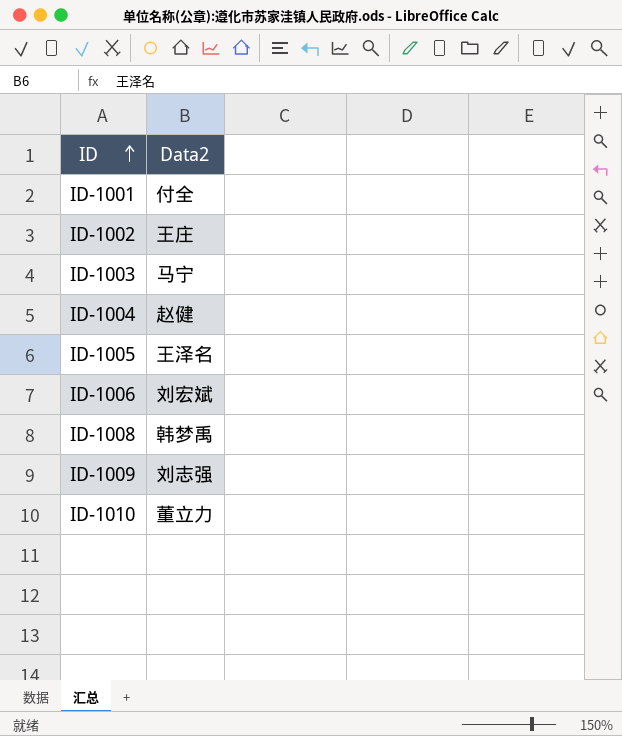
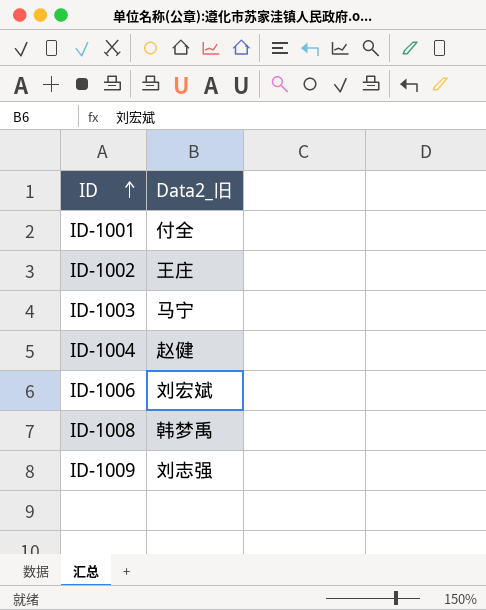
column name: Data2 -> Data2_旧
row ID-1005: 王泽名 -> none
row ID-1010: 董立力 -> none

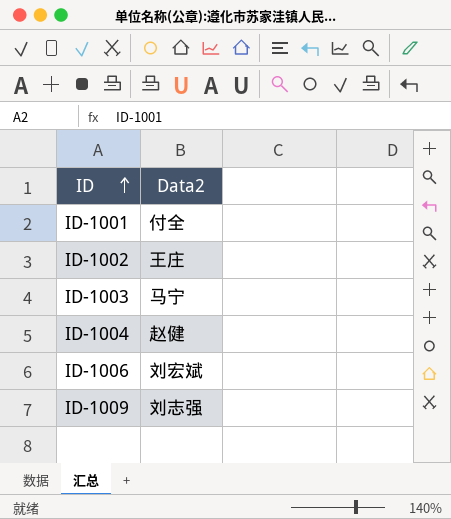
column name: Data2_旧 -> Data2
row ID-1008: 韩梦禹 -> none

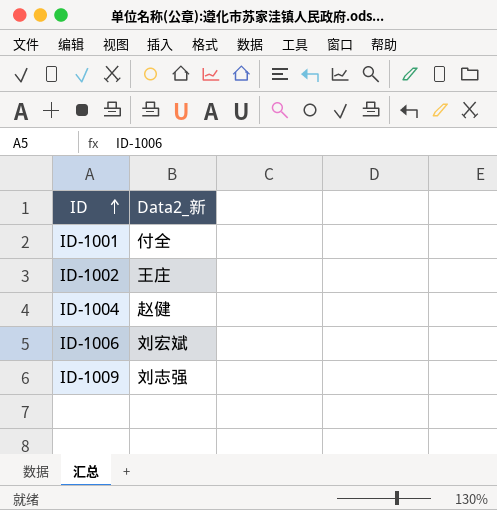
column name: Data2 -> Data2_新
row ID-1003: 马宁 -> none

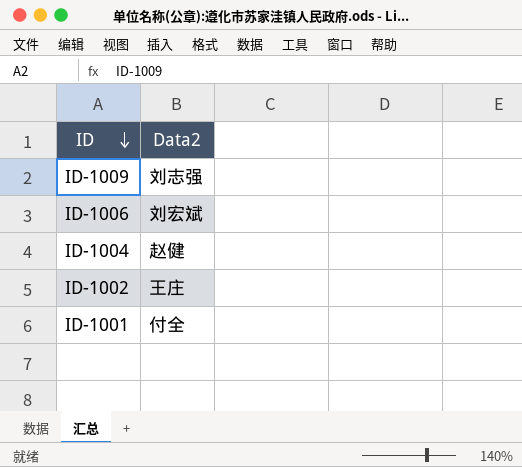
row order: ID ascending -> ID descending
column name: Data2_新 -> Data2

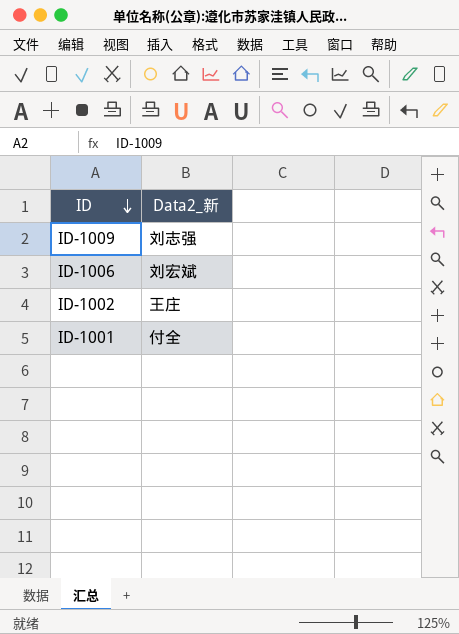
column name: Data2 -> Data2_新
row ID-1004: 赵健 -> none

